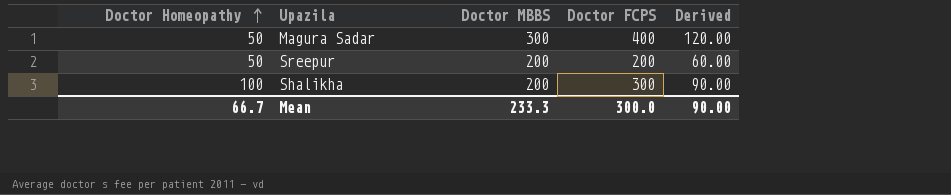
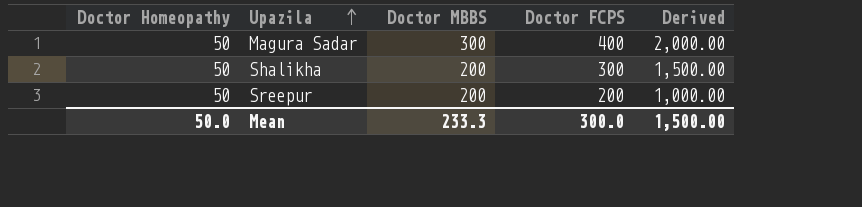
row order: Doctor Homeopathy ascending -> Upazila ascending
column Derived | formula: [Doctor FCPS] * 0.3 -> [Doctor FCPS] * 5
Shalikha | Doctor Homeopathy: 100 -> 50
Mean | Doctor Homeopathy: 66.7 -> 50.0
Mean | Derived: 90.00 -> 1,500.00

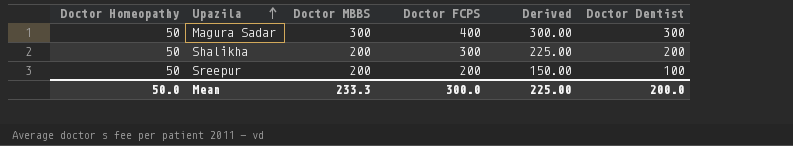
column Derived | formula: [Doctor FCPS] * 5 -> [Doctor FCPS] * 0.75
column Doctor Dentist | position: none -> 6
Mean | Derived: 1,500.00 -> 225.00

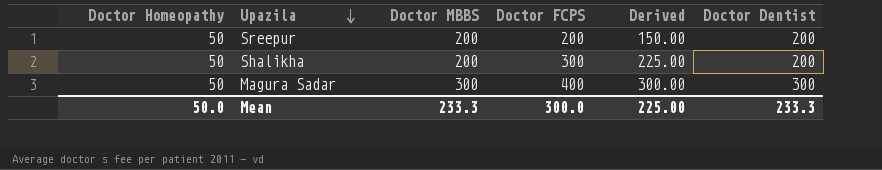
row order: Upazila ascending -> Upazila descending
Sreepur | Doctor Dentist: 100 -> 200
Mean | Doctor Dentist: 200.0 -> 233.3

